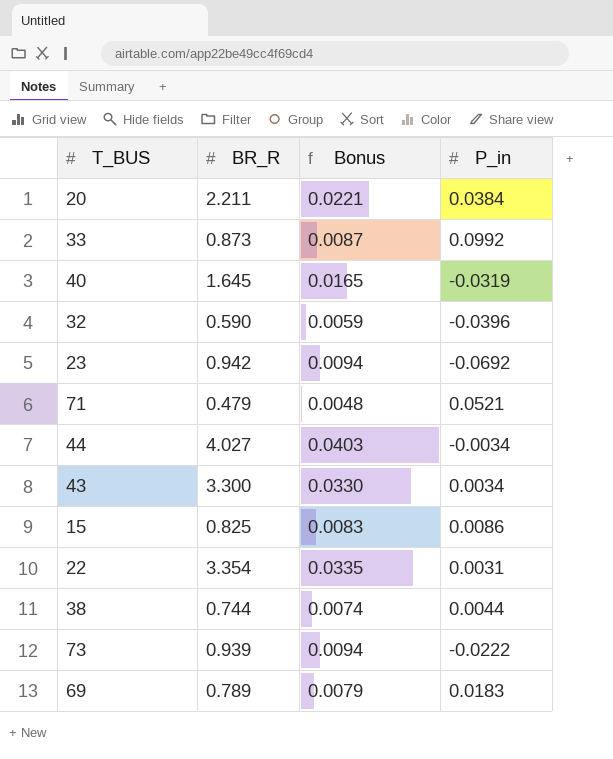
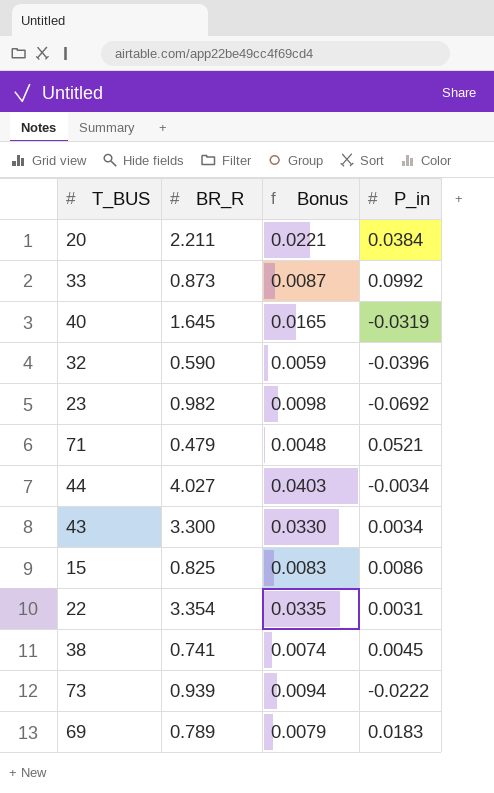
23 | BR_R: 0.942 -> 0.982
23 | Bonus: 0.0094 -> 0.0098
38 | BR_R: 0.744 -> 0.741
38 | P_in: 0.0044 -> 0.0045

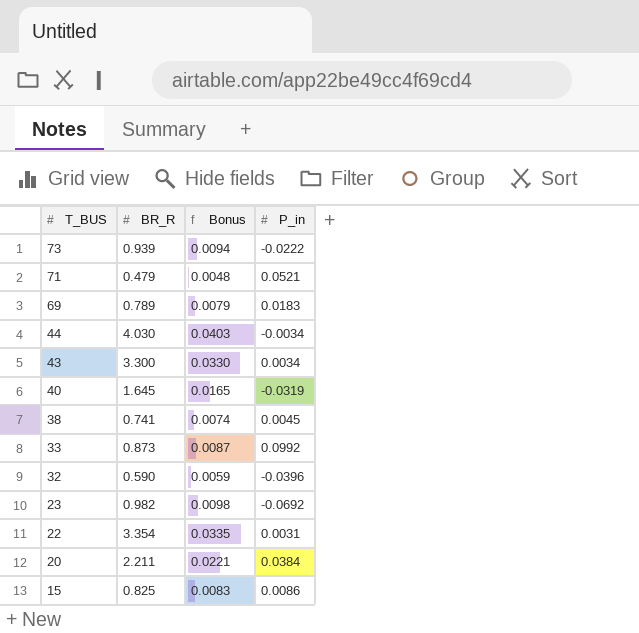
row order: none -> T_BUS descending
44 | BR_R: 4.027 -> 4.030

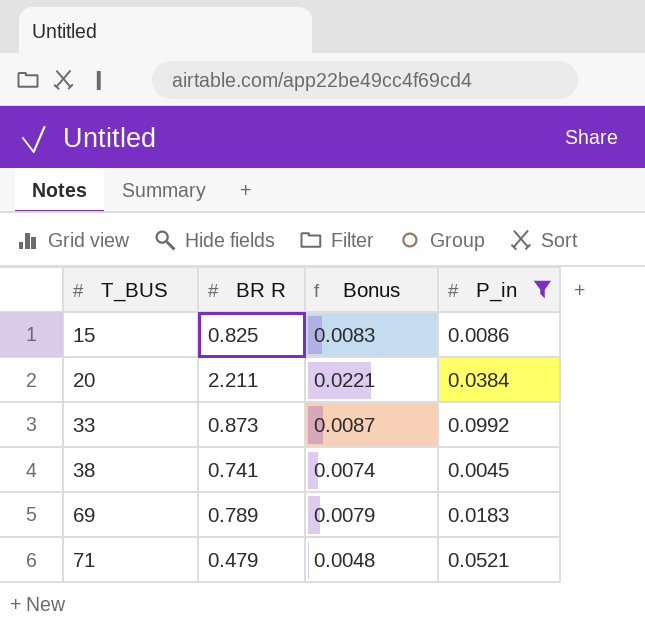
filter: none -> P_in >= 0.0045
row order: T_BUS descending -> T_BUS ascending
column name: BR_R -> BR R

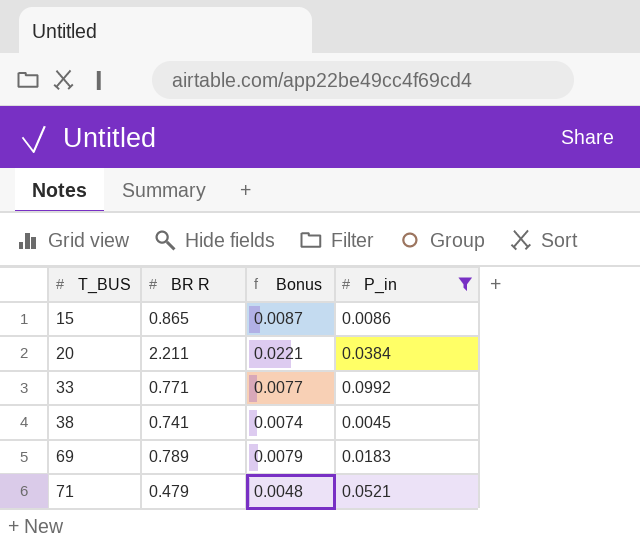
15 | BR R: 0.825 -> 0.865
15 | Bonus: 0.0083 -> 0.0087
33 | BR R: 0.873 -> 0.771
33 | Bonus: 0.0087 -> 0.0077

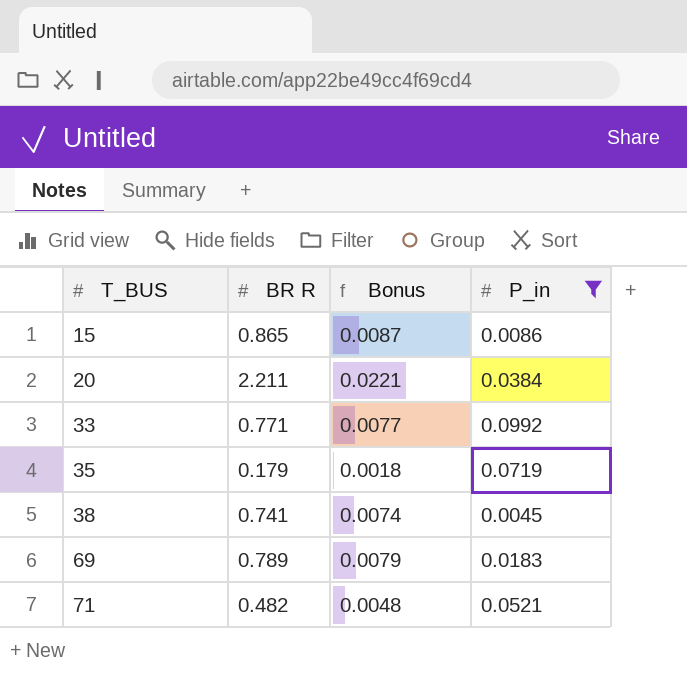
row 35: none -> 0.179 | 0.0018 | 0.0719
71 | BR R: 0.479 -> 0.482

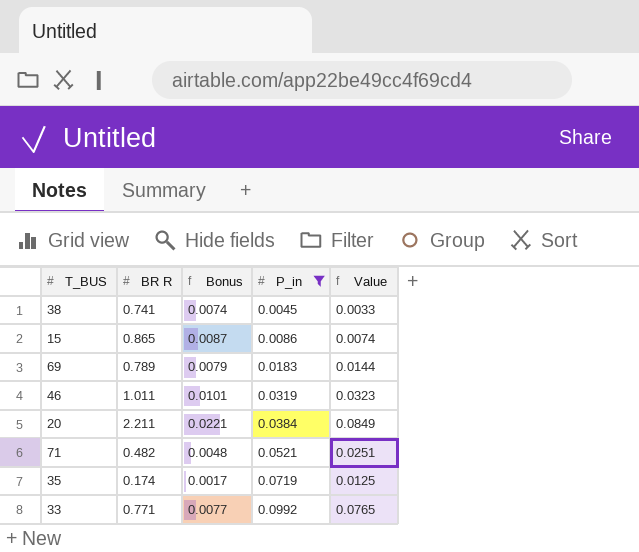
row order: T_BUS ascending -> P_in ascending
column Value | formula: none -> [BR R] * [P_in]
row 46: none -> 1.011 | 0.0101 | 0.0319 | 0.0323
35 | BR R: 0.179 -> 0.174
35 | Bonus: 0.0018 -> 0.0017

